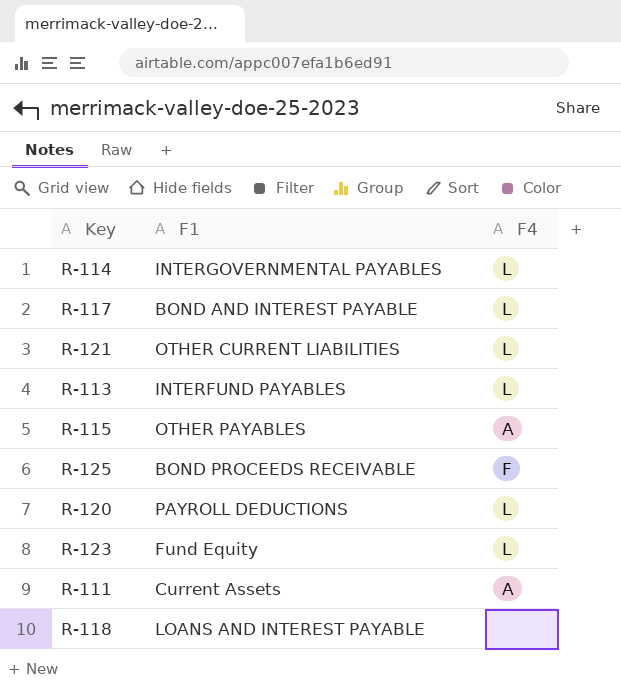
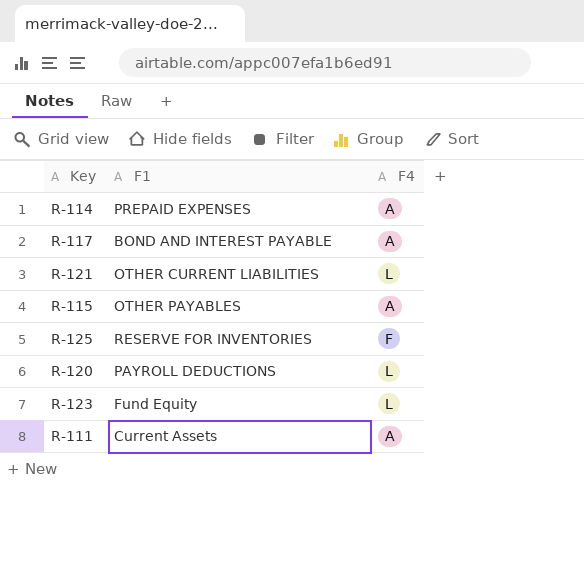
row R-113: INTERFUND PAYABLES | L -> none
row R-118: LOANS AND INTEREST PAYABLE | none -> none
R-114 | F1: INTERGOVERNMENTAL PAYABLES -> PREPAID EXPENSES
R-114 | F4: L -> A
R-117 | F4: L -> A
R-125 | F1: BOND PROCEEDS RECEIVABLE -> RESERVE FOR INVENTORIES

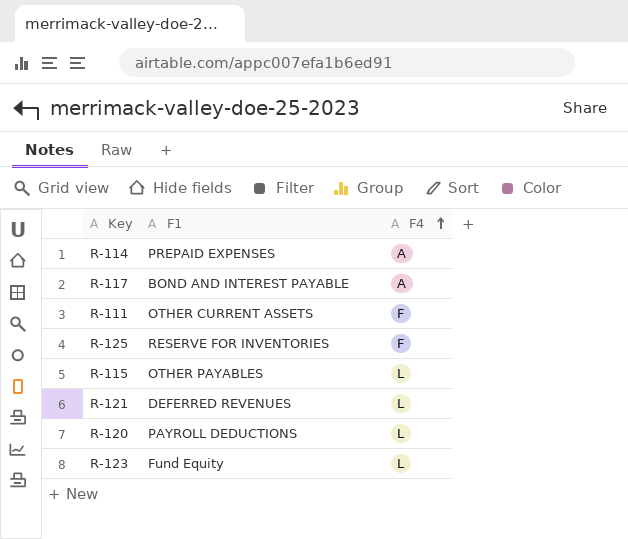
row order: none -> F4 ascending
R-111 | F1: Current Assets -> OTHER CURRENT ASSETS
R-111 | F4: A -> F
R-115 | F4: A -> L
R-121 | F1: OTHER CURRENT LIABILITIES -> DEFERRED REVENUES

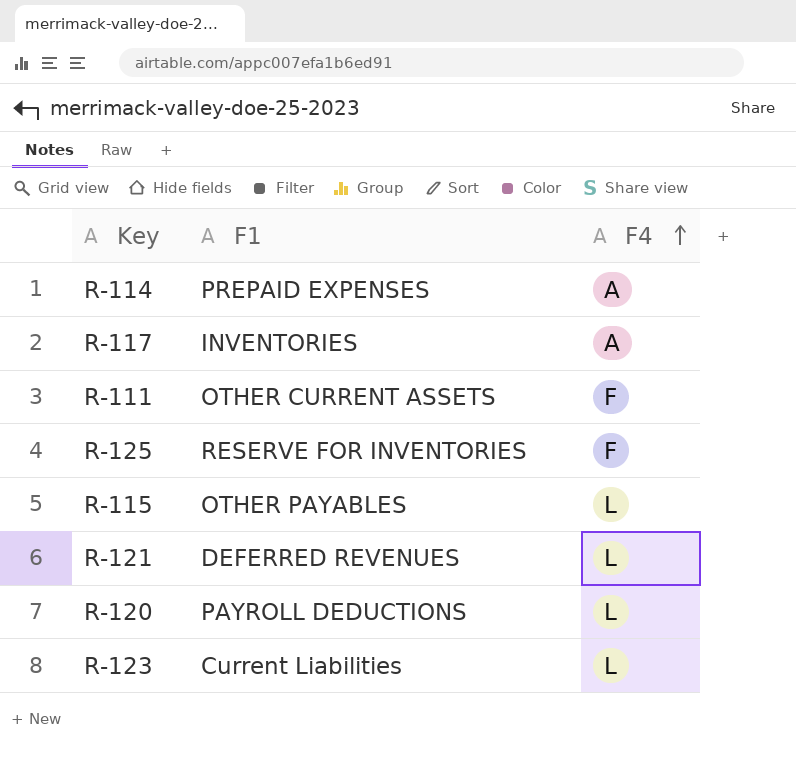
R-117 | F1: BOND AND INTEREST PAYABLE -> INVENTORIES
R-123 | F1: Fund Equity -> Current Liabilities

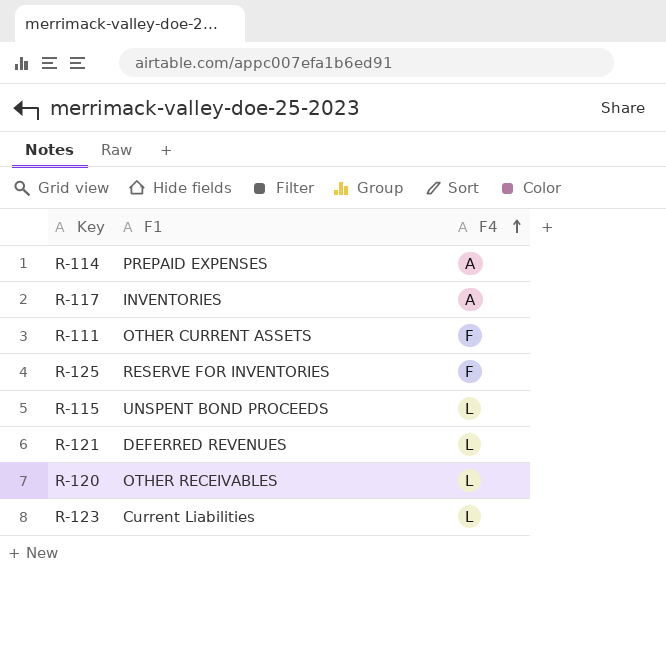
R-115 | F1: OTHER PAYABLES -> UNSPENT BOND PROCEEDS
R-120 | F1: PAYROLL DEDUCTIONS -> OTHER RECEIVABLES

